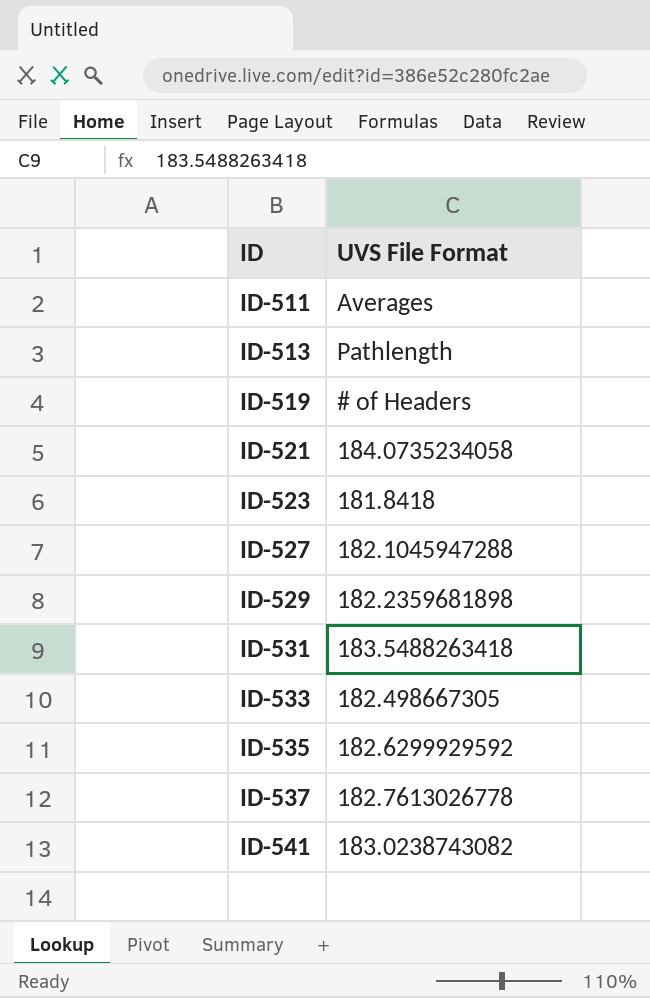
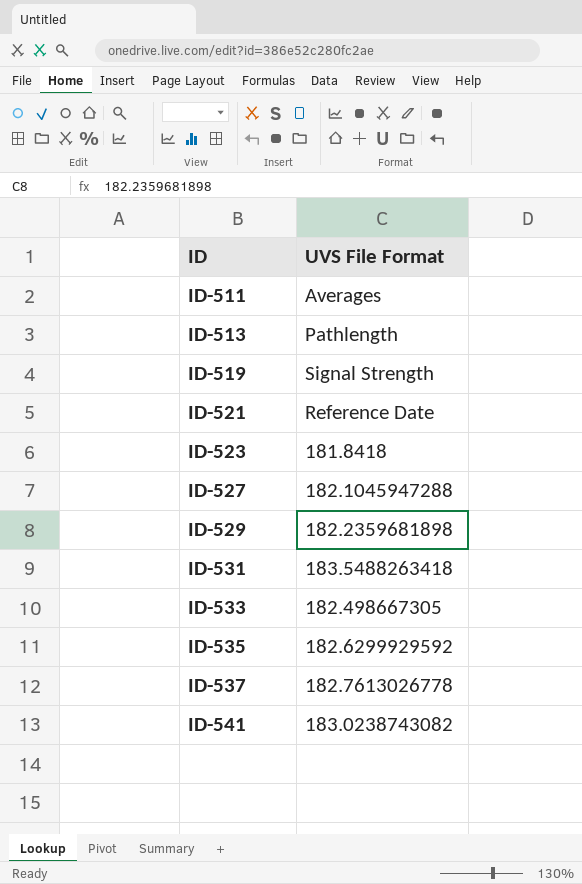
ID-519 | UVS File Format: # of Headers -> Signal Strength
ID-521 | UVS File Format: 184.0735234058 -> Reference Date

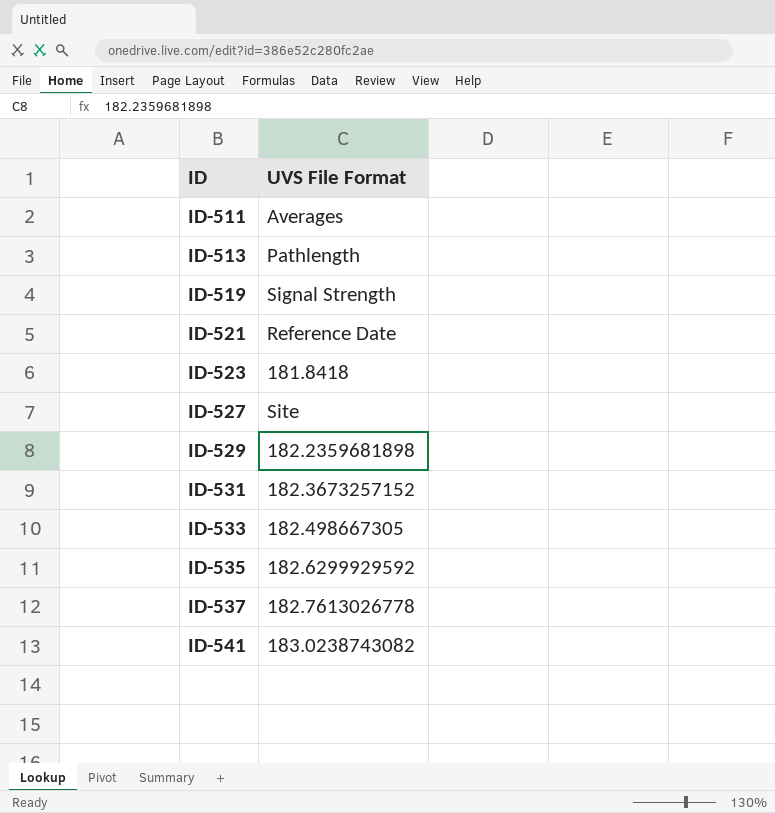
ID-527 | UVS File Format: 182.1045947288 -> Site
ID-531 | UVS File Format: 183.5488263418 -> 182.3673257152

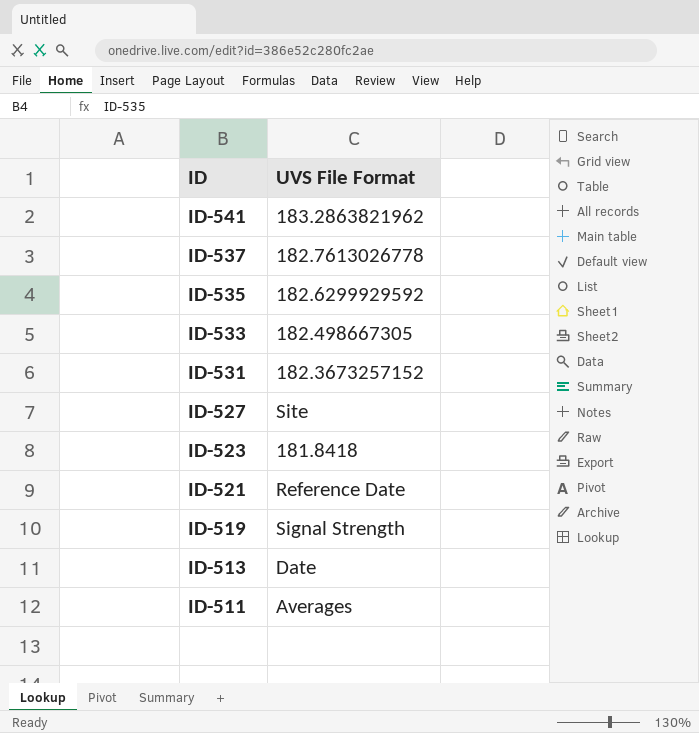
row order: ID ascending -> ID descending
row ID-529: 182.2359681898 -> none
ID-541 | UVS File Format: 183.0238743082 -> 183.2863821962
ID-513 | UVS File Format: Pathlength -> Date

